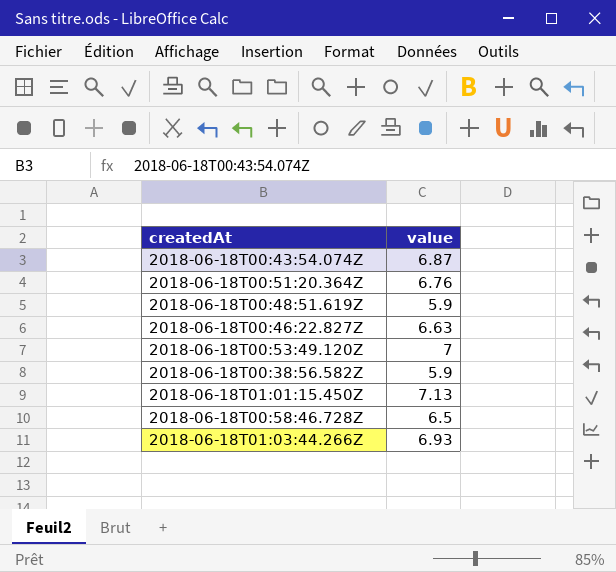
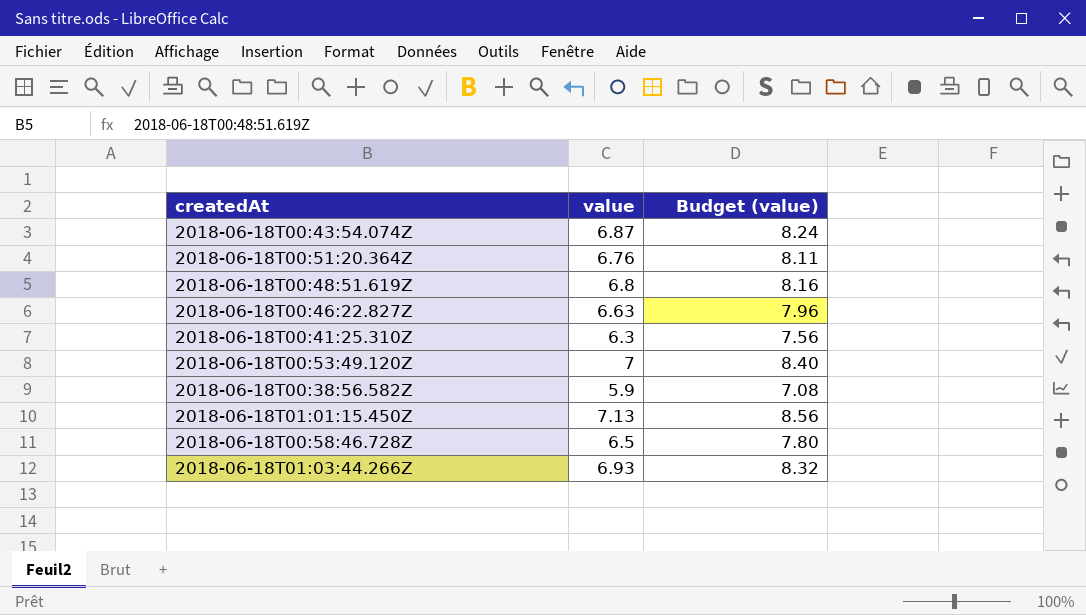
column Budget (value) | formula: none -> [value] * 1.2
2018-06-18T00:48:51.619Z | value: 5.9 -> 6.8
row 2018-06-18T00:41:25.310Z: none -> 6.3 | 7.56

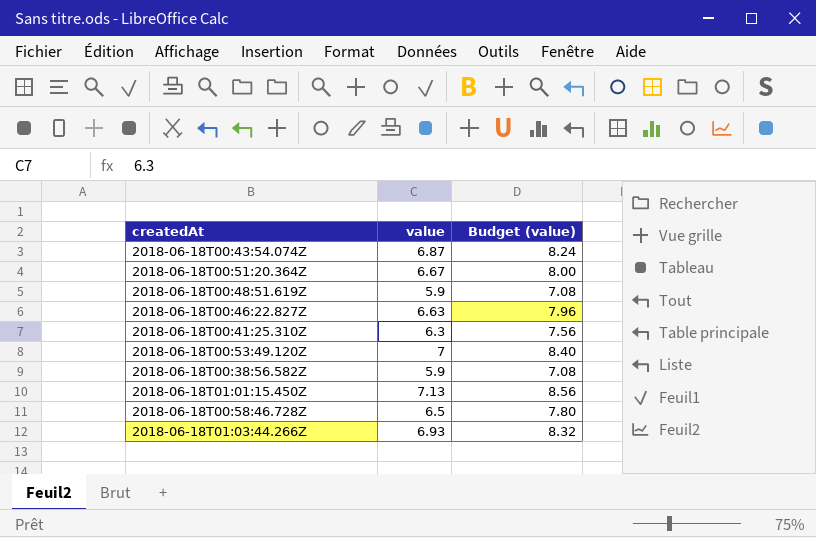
2018-06-18T00:51:20.364Z | value: 6.76 -> 6.67
2018-06-18T00:51:20.364Z | Budget (value): 8.11 -> 8.00
2018-06-18T00:48:51.619Z | value: 6.8 -> 5.9
2018-06-18T00:48:51.619Z | Budget (value): 8.16 -> 7.08

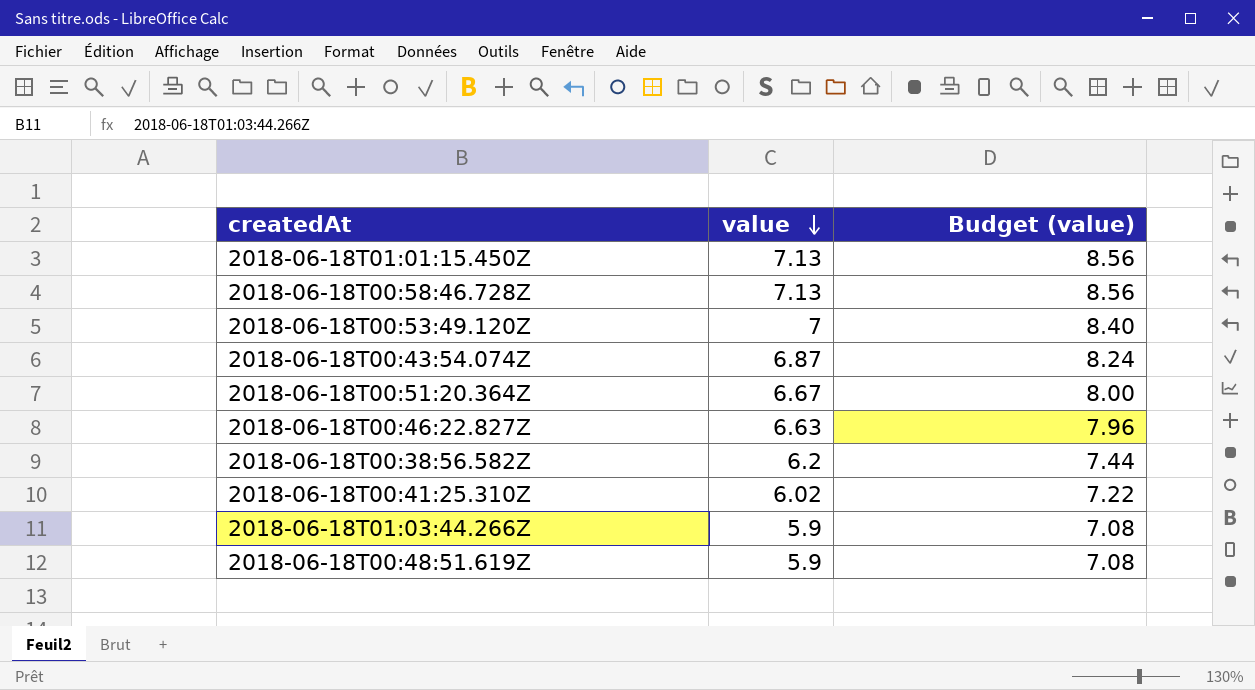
row order: none -> value descending
2018-06-18T00:58:46.728Z | value: 6.5 -> 7.13
2018-06-18T00:58:46.728Z | Budget (value): 7.80 -> 8.56
2018-06-18T00:38:56.582Z | value: 5.9 -> 6.2
2018-06-18T00:38:56.582Z | Budget (value): 7.08 -> 7.44
2018-06-18T00:41:25.310Z | value: 6.3 -> 6.02
2018-06-18T00:41:25.310Z | Budget (value): 7.56 -> 7.22
2018-06-18T01:03:44.266Z | value: 6.93 -> 5.9
2018-06-18T01:03:44.266Z | Budget (value): 8.32 -> 7.08

